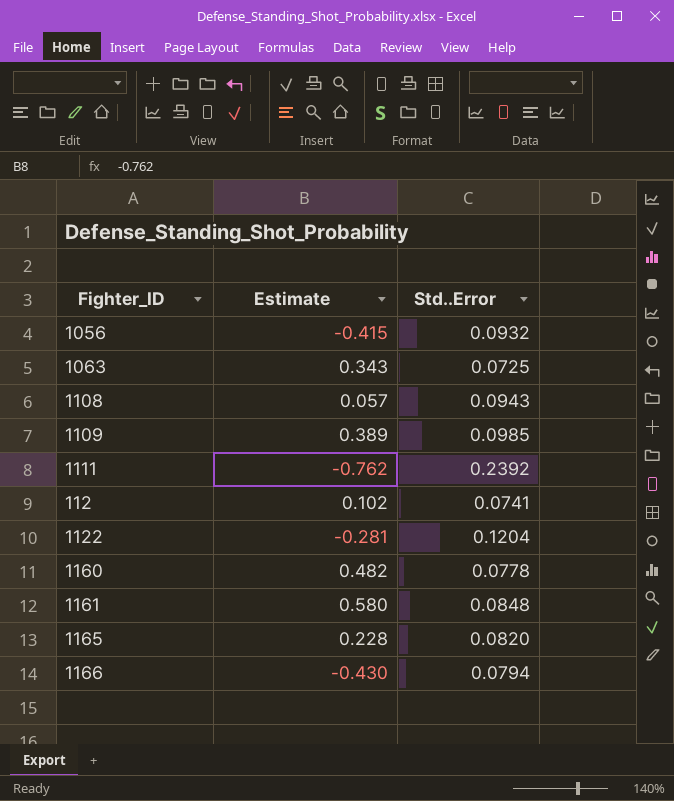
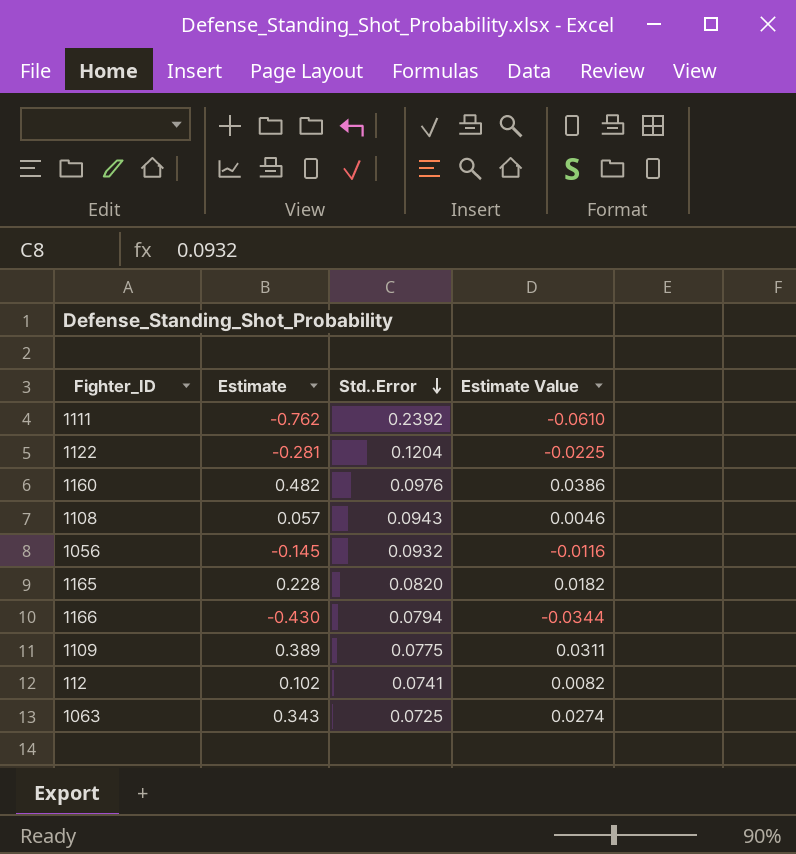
row order: none -> Std..Error descending
column Estimate Value | formula: none -> [Estimate] * 0.08
row 1161: 0.580 | 0.0848 -> none
1160 | Std..Error: 0.0778 -> 0.0976
1056 | Estimate: -0.415 -> -0.145
1109 | Std..Error: 0.0985 -> 0.0775

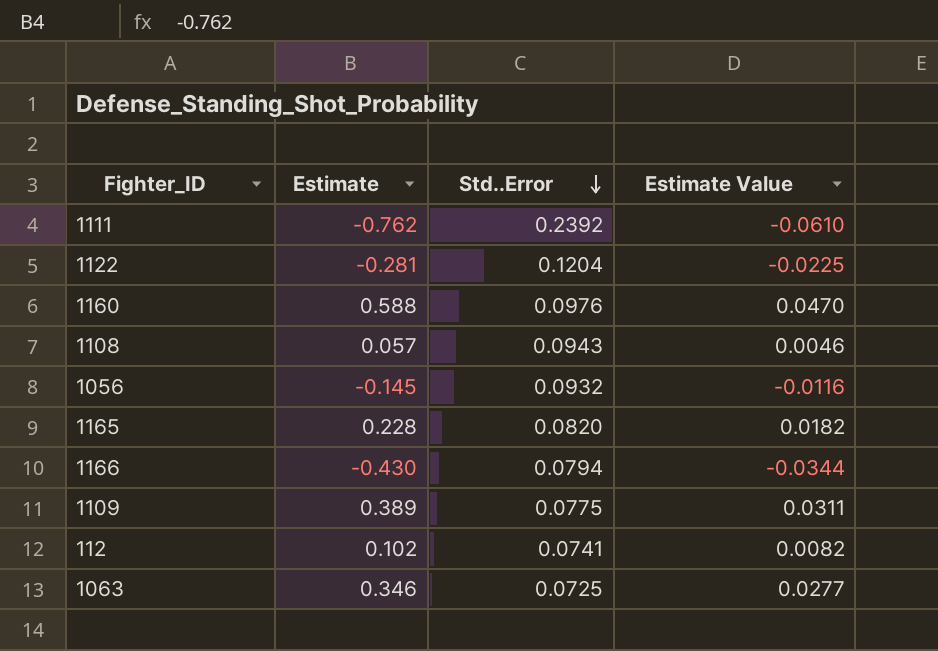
1160 | Estimate: 0.482 -> 0.588
1160 | Estimate Value: 0.0386 -> 0.0470
1063 | Estimate: 0.343 -> 0.346
1063 | Estimate Value: 0.0274 -> 0.0277

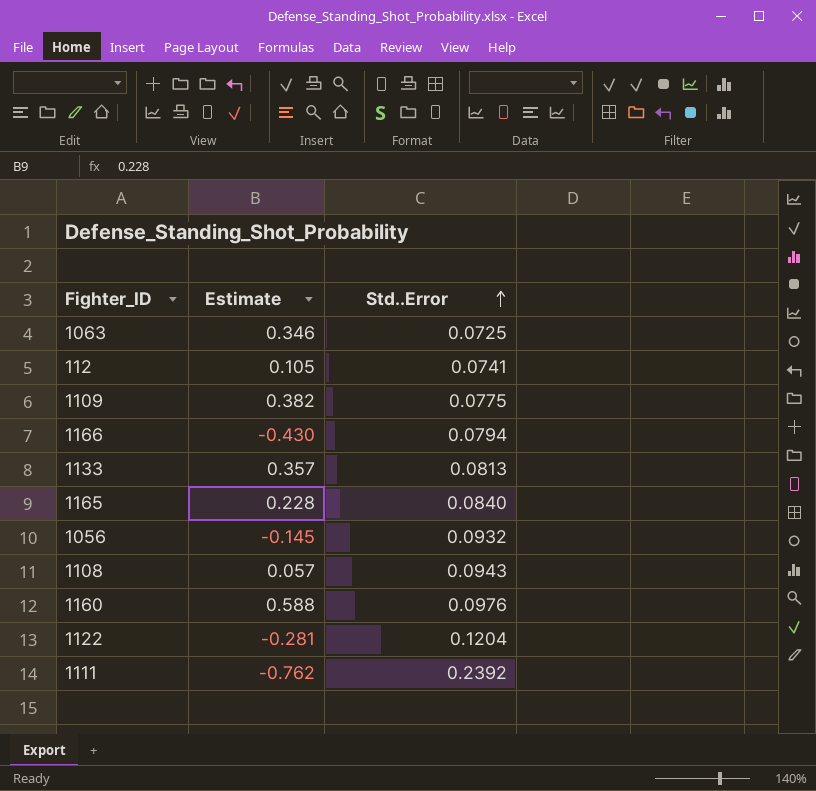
row order: Std..Error descending -> Std..Error ascending
column Estimate Value | formula: [Estimate] * 0.08 -> none
112 | Estimate: 0.102 -> 0.105
1109 | Estimate: 0.389 -> 0.382
row 1133: none -> 0.357 | 0.0813
1165 | Std..Error: 0.0820 -> 0.0840

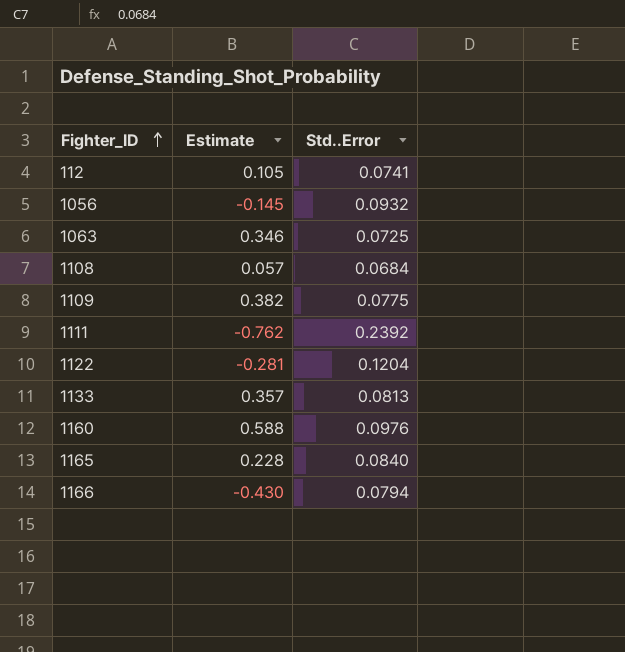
row order: Std..Error ascending -> Fighter_ID ascending
1108 | Std..Error: 0.0943 -> 0.0684

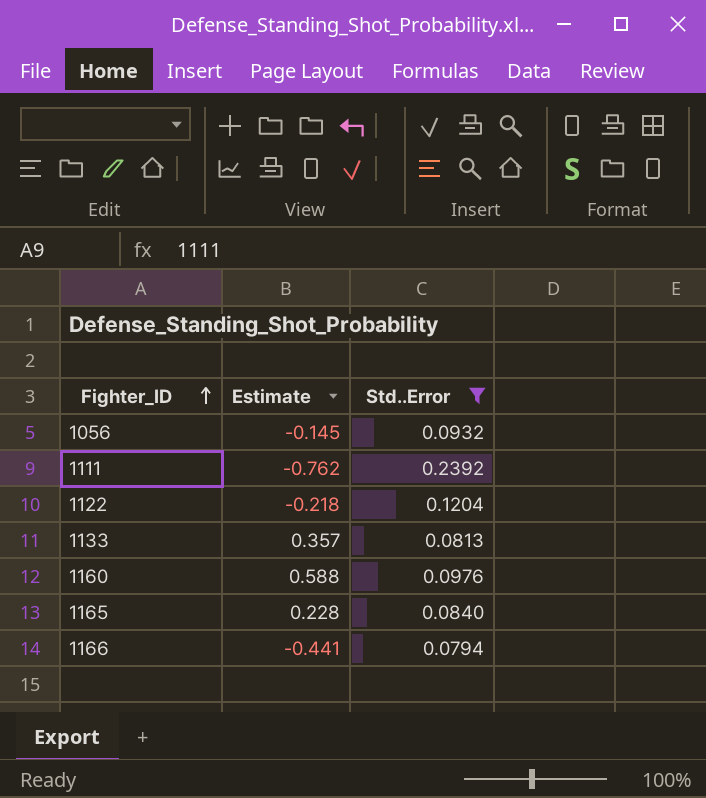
filter: none -> Std..Error >= 0.0794
1122 | Estimate: -0.281 -> -0.218
1166 | Estimate: -0.430 -> -0.441

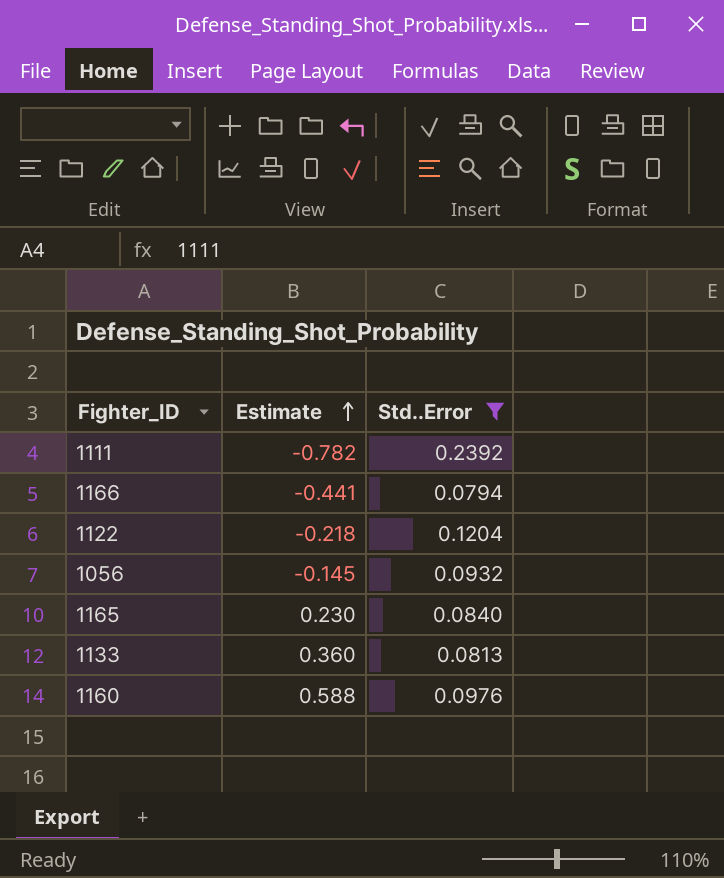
row order: Fighter_ID ascending -> Estimate ascending
1111 | Estimate: -0.762 -> -0.782
1165 | Estimate: 0.228 -> 0.230
1133 | Estimate: 0.357 -> 0.360

